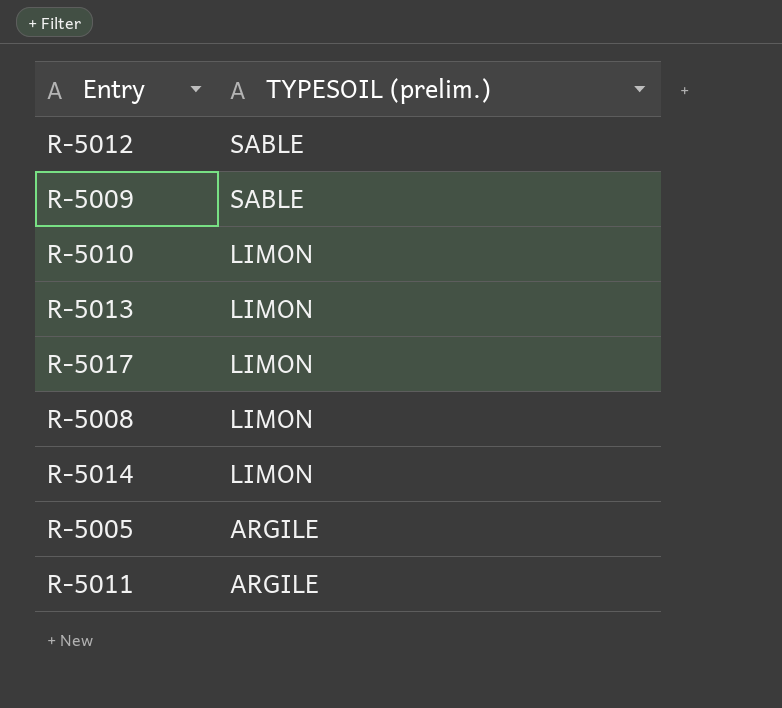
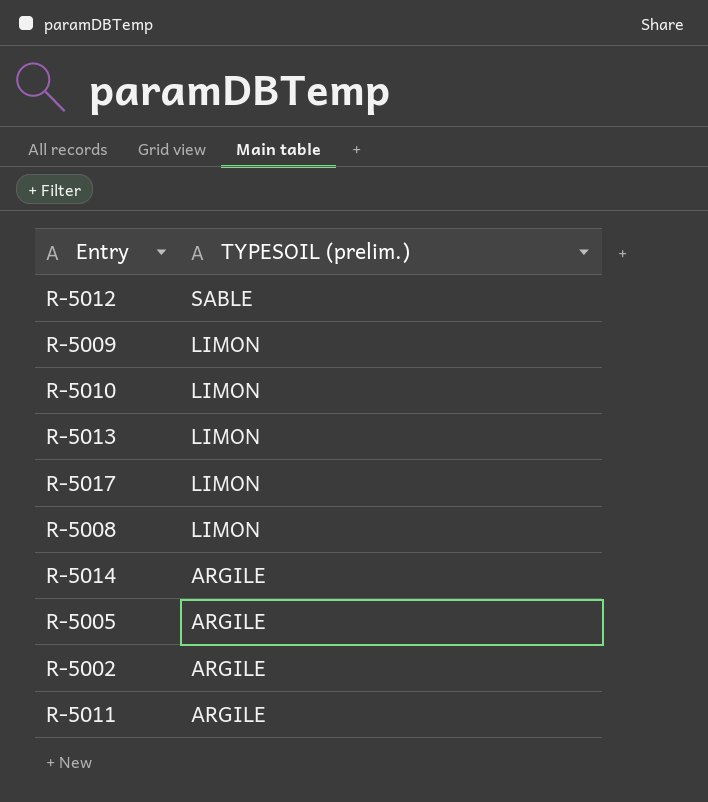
R-5009 | TYPESOIL (prelim.): SABLE -> LIMON
R-5014 | TYPESOIL (prelim.): LIMON -> ARGILE
row R-5002: none -> ARGILE

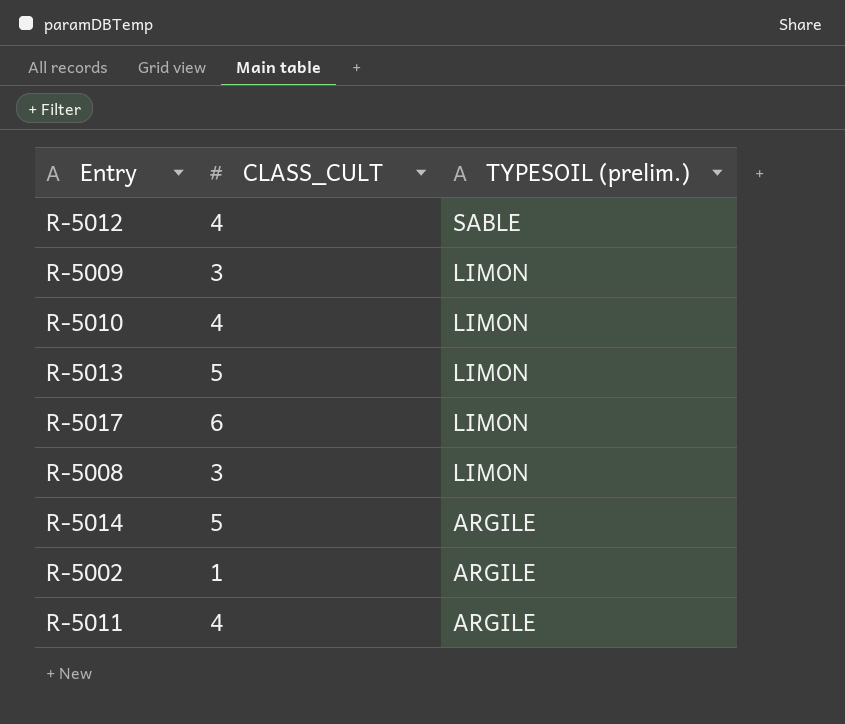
column CLASS_CULT | position: none -> 2
row R-5005: ARGILE -> none

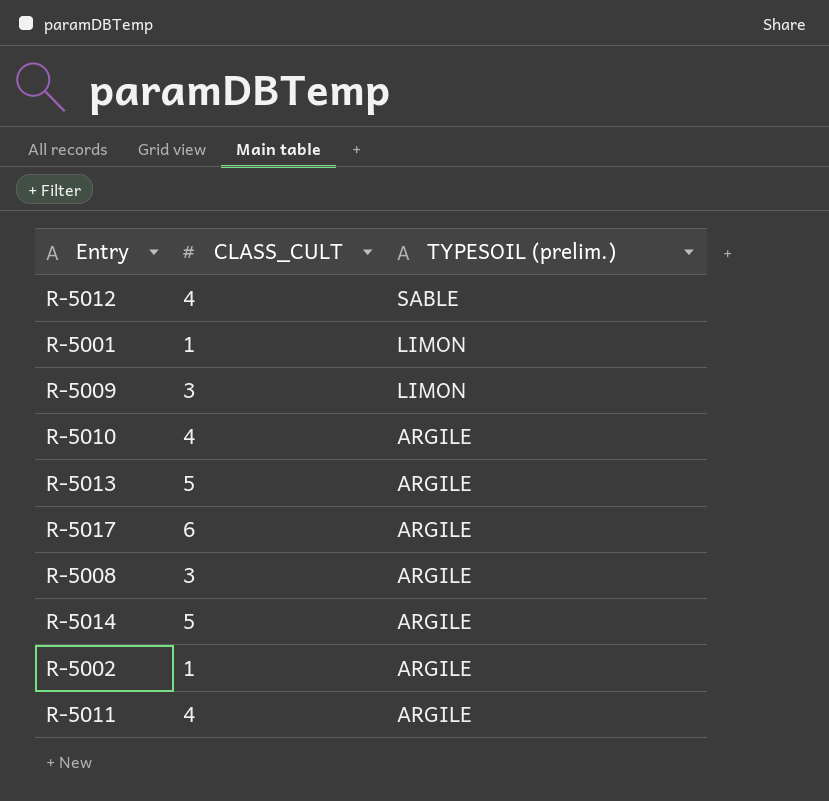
row R-5001: none -> 1 | LIMON
R-5010 | TYPESOIL (prelim.): LIMON -> ARGILE
R-5013 | TYPESOIL (prelim.): LIMON -> ARGILE
R-5017 | TYPESOIL (prelim.): LIMON -> ARGILE
R-5008 | TYPESOIL (prelim.): LIMON -> ARGILE

